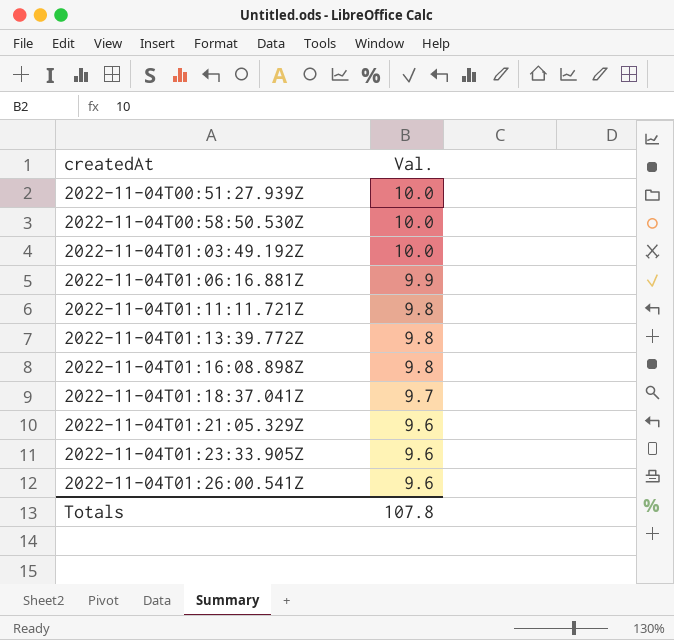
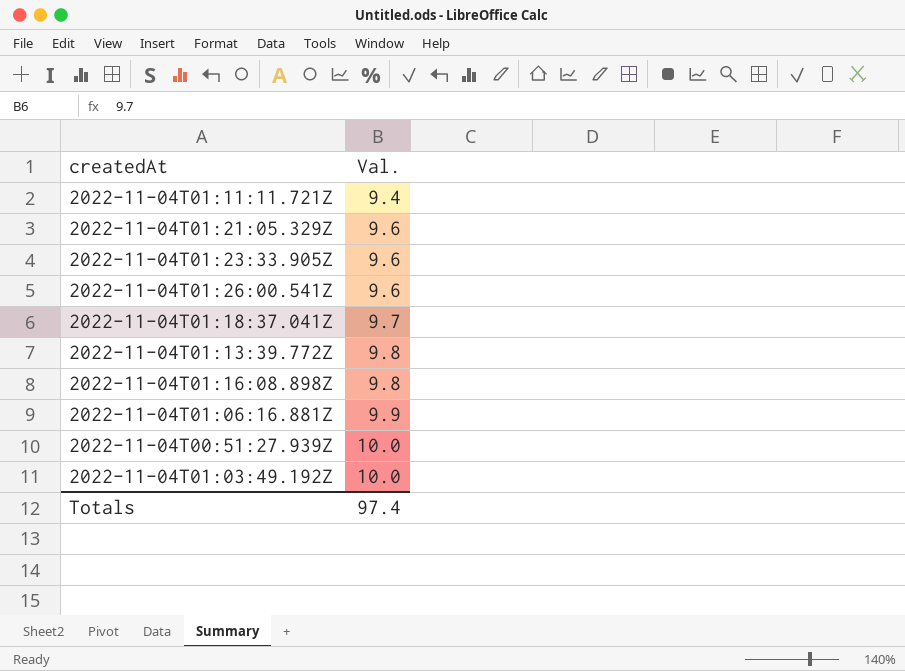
row order: createdAt ascending -> Val. ascending
row 2022-11-04T00:58:50.530Z: 10.0 -> none
2022-11-04T01:11:11.721Z | Val.: 9.8 -> 9.4
Totals | Val.: 107.8 -> 97.4

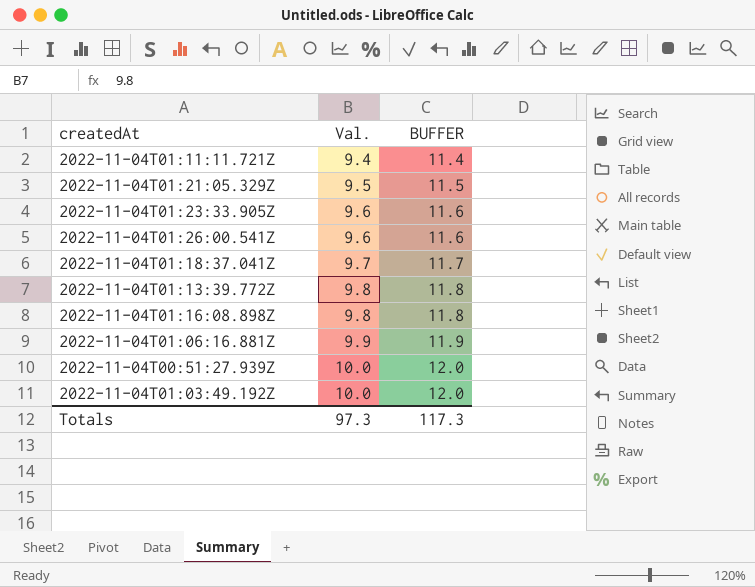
column BUFFER | formula: none -> [Val.] + 2
2022-11-04T01:21:05.329Z | Val.: 9.6 -> 9.5
Totals | Val.: 97.4 -> 97.3

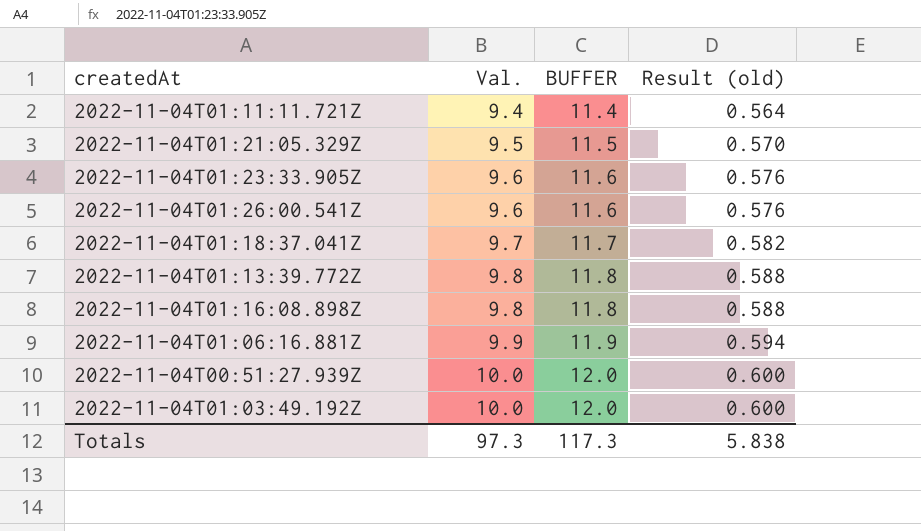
column Result (old) | formula: none -> [Val.] * 0.06

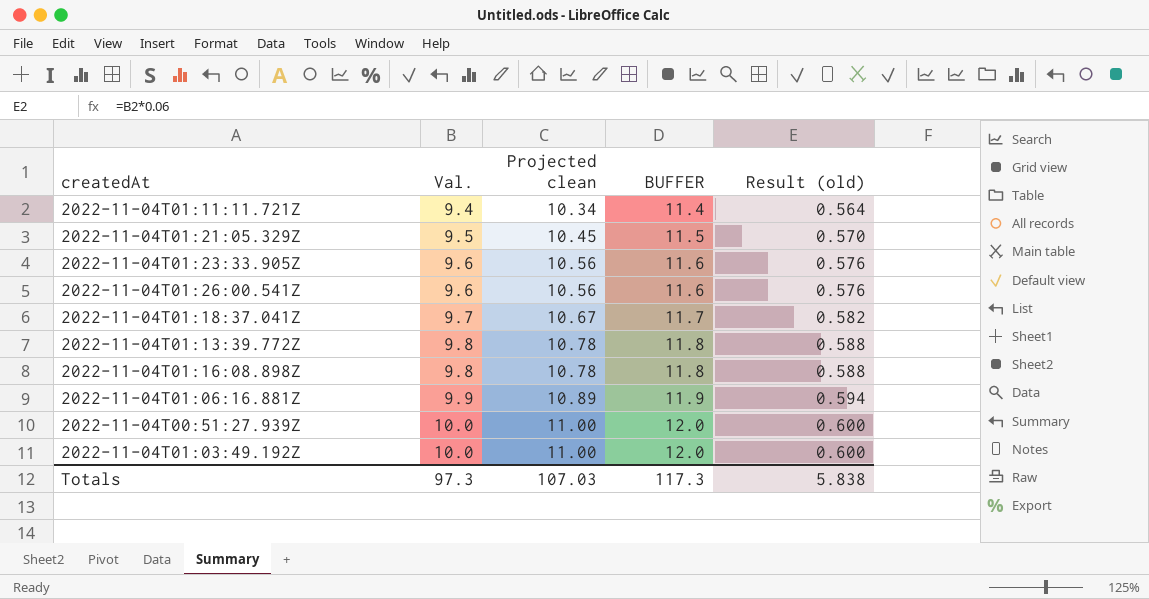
column Projected clean | formula: none -> [Val.] * 1.1

